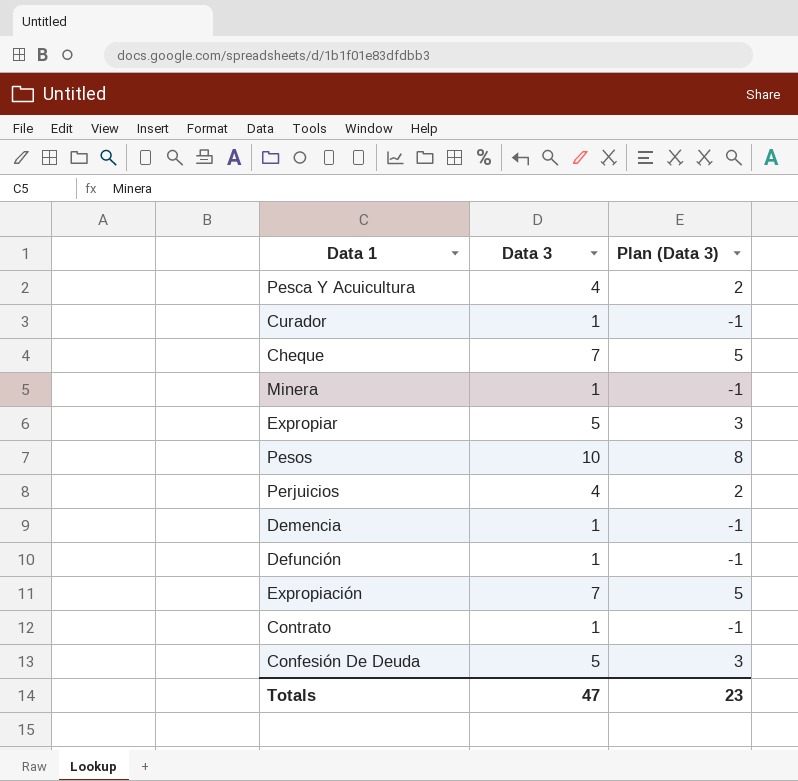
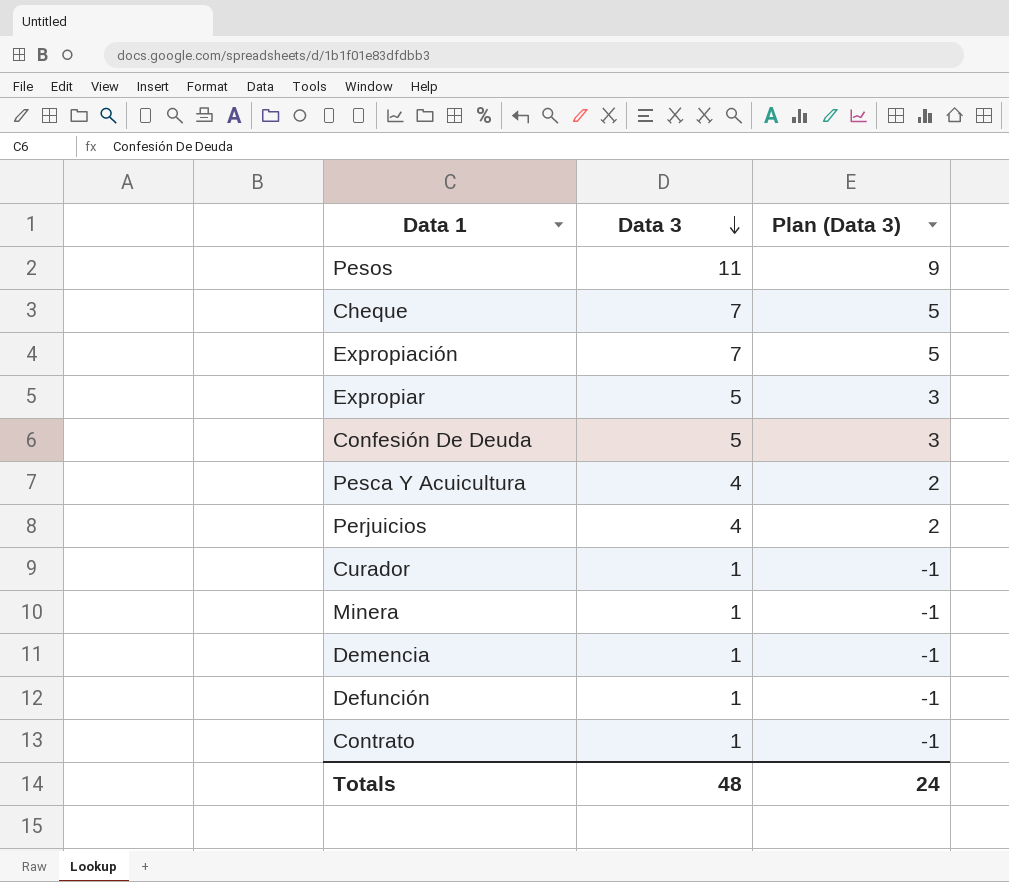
row order: none -> Data 3 descending
Pesos | Data 3: 10 -> 11
Pesos | Plan (Data 3): 8 -> 9
Totals | Data 3: 47 -> 48
Totals | Plan (Data 3): 23 -> 24

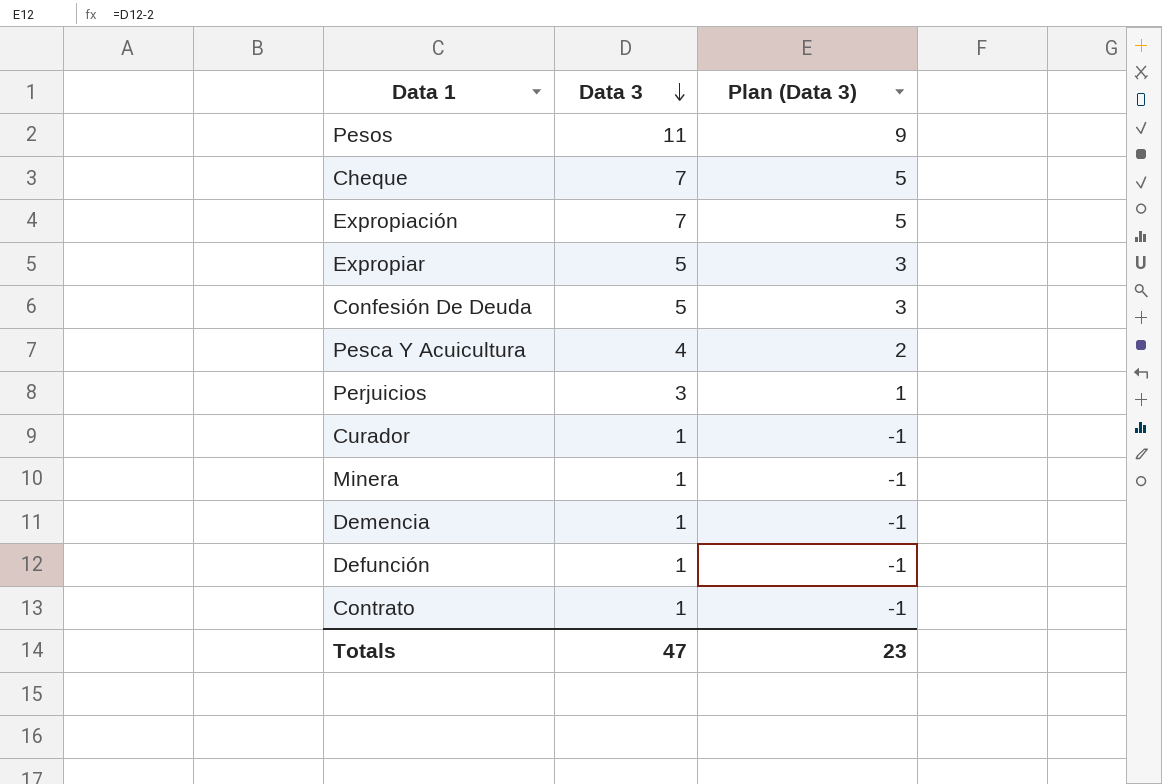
Perjuicios | Data 3: 4 -> 3
Perjuicios | Plan (Data 3): 2 -> 1
Totals | Data 3: 48 -> 47
Totals | Plan (Data 3): 24 -> 23

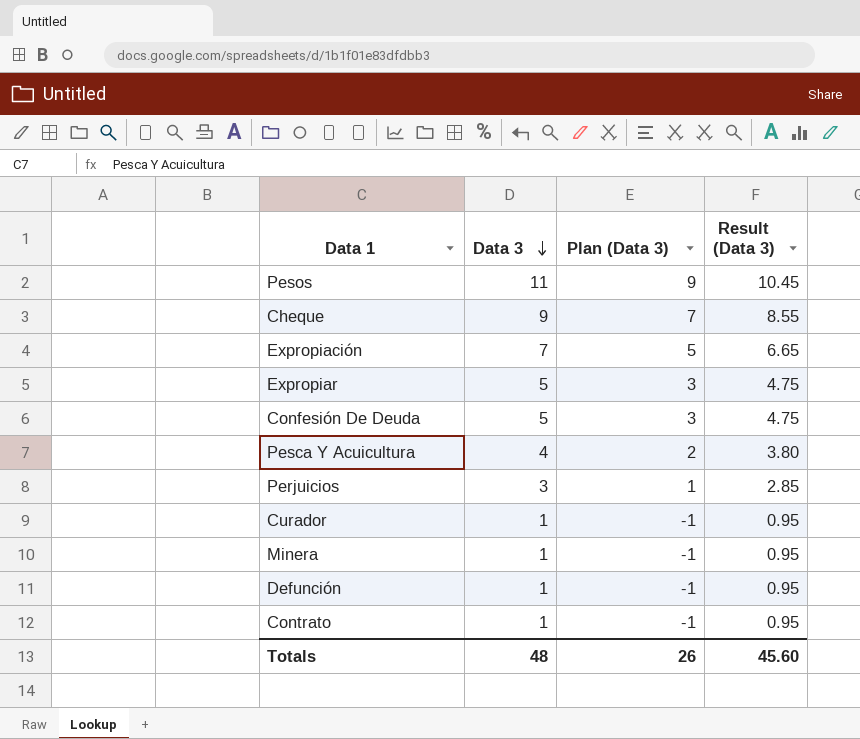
column Result (Data 3) | formula: none -> [Data 3] * 0.95
row Demencia: 1 | -1 -> none
Cheque | Data 3: 7 -> 9
Cheque | Plan (Data 3): 5 -> 7
Totals | Data 3: 47 -> 48
Totals | Plan (Data 3): 23 -> 26

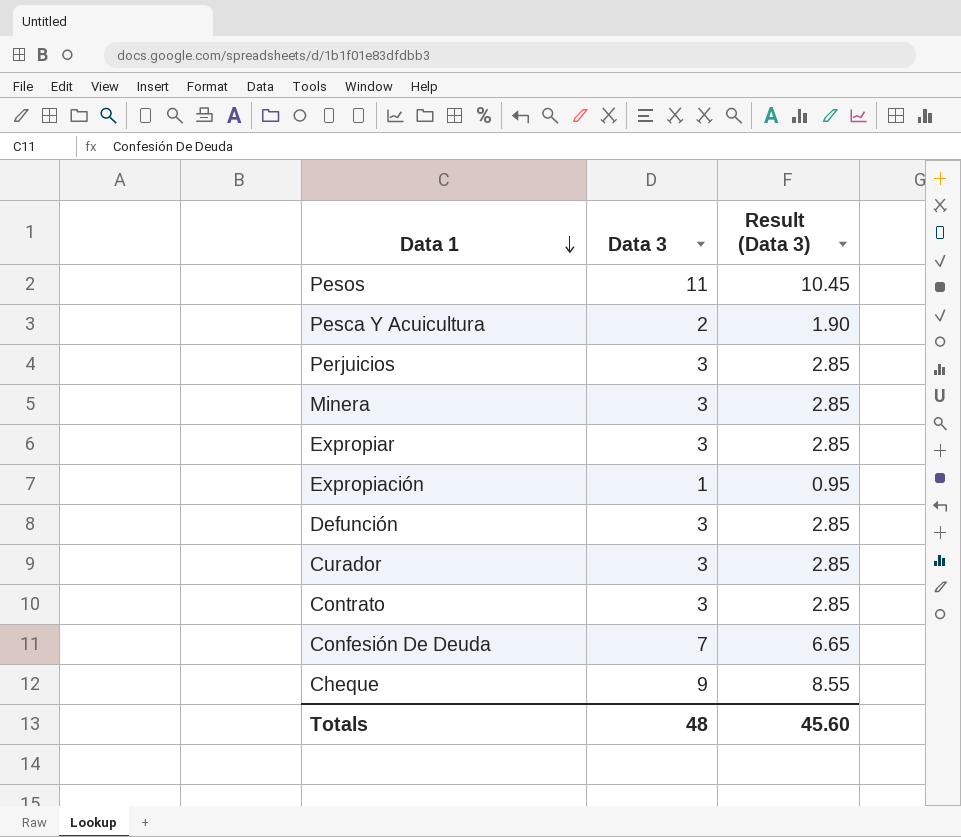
row order: Data 3 descending -> Data 1 descending
column Plan (Data 3) | formula: [Data 3] - 2 -> none
Pesca Y Acuicultura | Data 3: 4 -> 2
Pesca Y Acuicultura | Result (Data 3): 3.80 -> 1.90
Minera | Data 3: 1 -> 3
Minera | Result (Data 3): 0.95 -> 2.85
Expropiar | Data 3: 5 -> 3
Expropiar | Result (Data 3): 4.75 -> 2.85
Expropiación | Data 3: 7 -> 1
Expropiación | Result (Data 3): 6.65 -> 0.95
Defunción | Data 3: 1 -> 3
Defunción | Result (Data 3): 0.95 -> 2.85
Curador | Data 3: 1 -> 3
Curador | Result (Data 3): 0.95 -> 2.85
Contrato | Data 3: 1 -> 3
Contrato | Result (Data 3): 0.95 -> 2.85
Confesión De Deuda | Data 3: 5 -> 7
Confesión De Deuda | Result (Data 3): 4.75 -> 6.65

